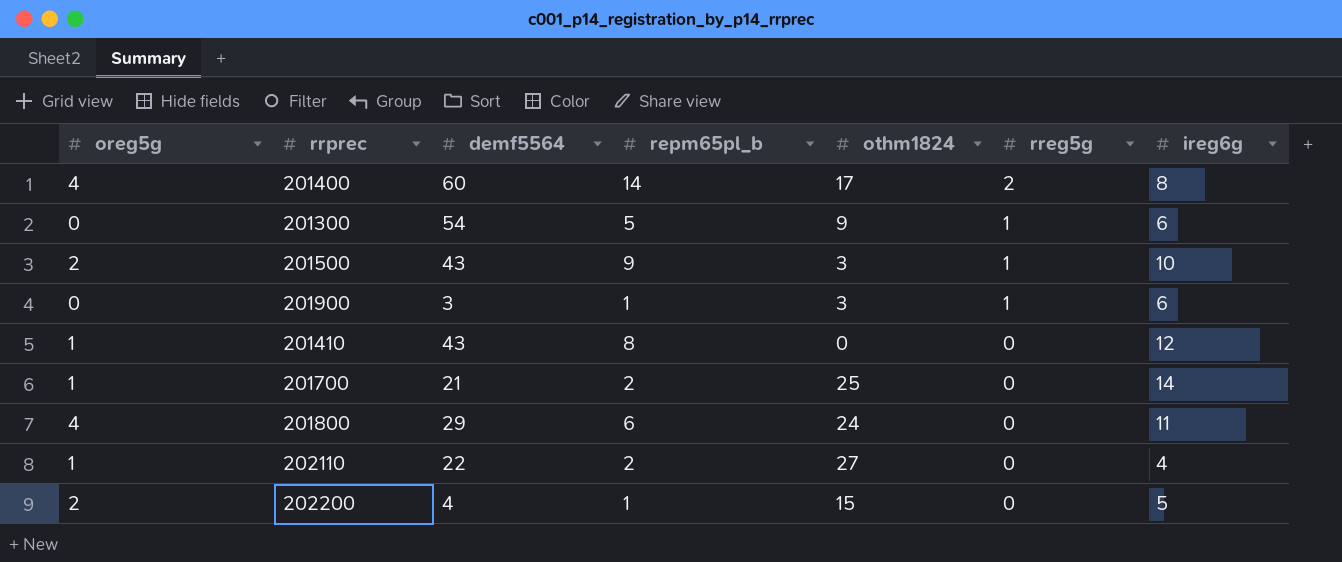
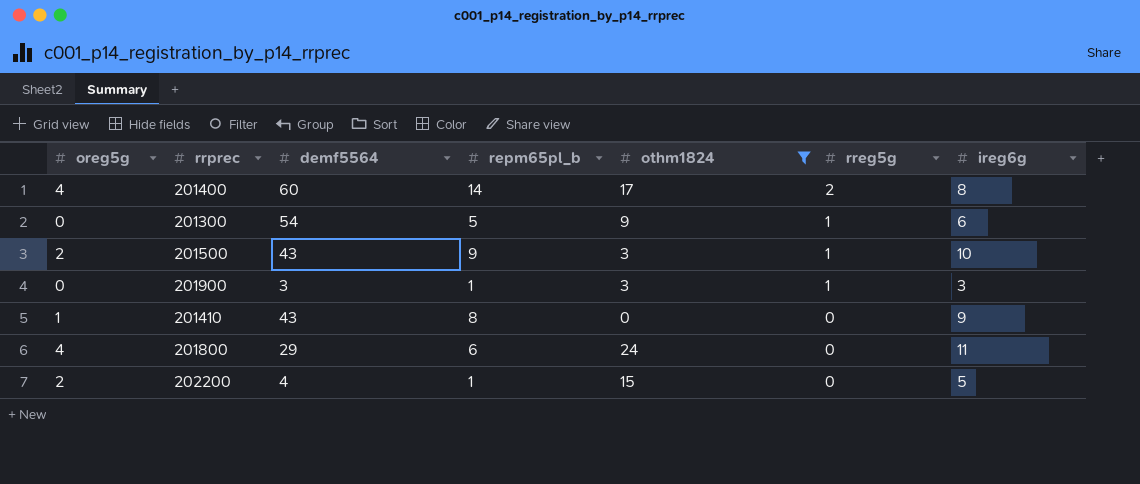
filter: none -> othm1824 <= 24
201900 | ireg6g: 6 -> 3
201410 | ireg6g: 12 -> 9

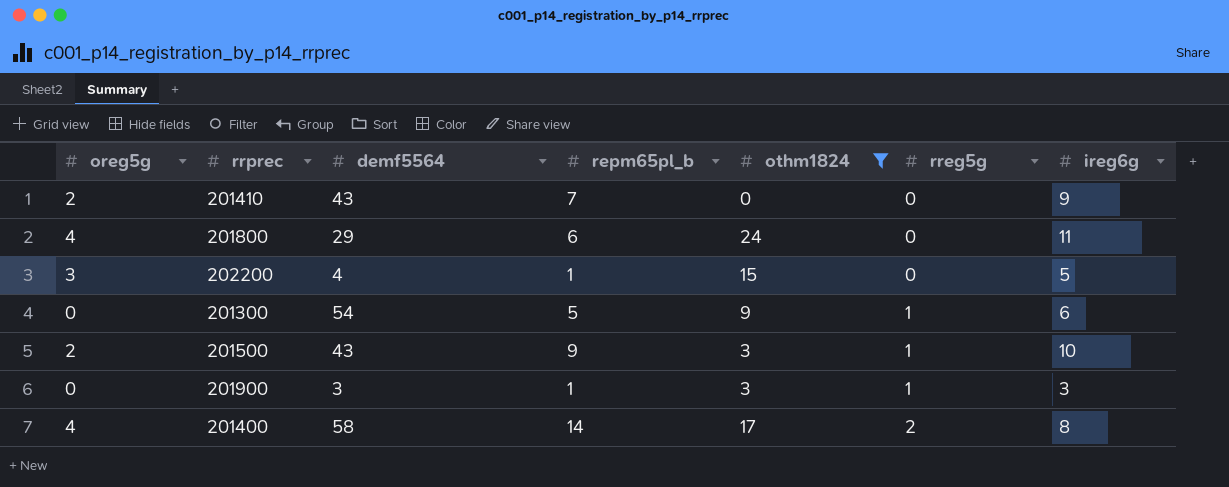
row order: rreg5g descending -> rreg5g ascending
201410 | oreg5g: 1 -> 2
201410 | repm65pl_b: 8 -> 7
202200 | oreg5g: 2 -> 3
201400 | demf5564: 60 -> 58

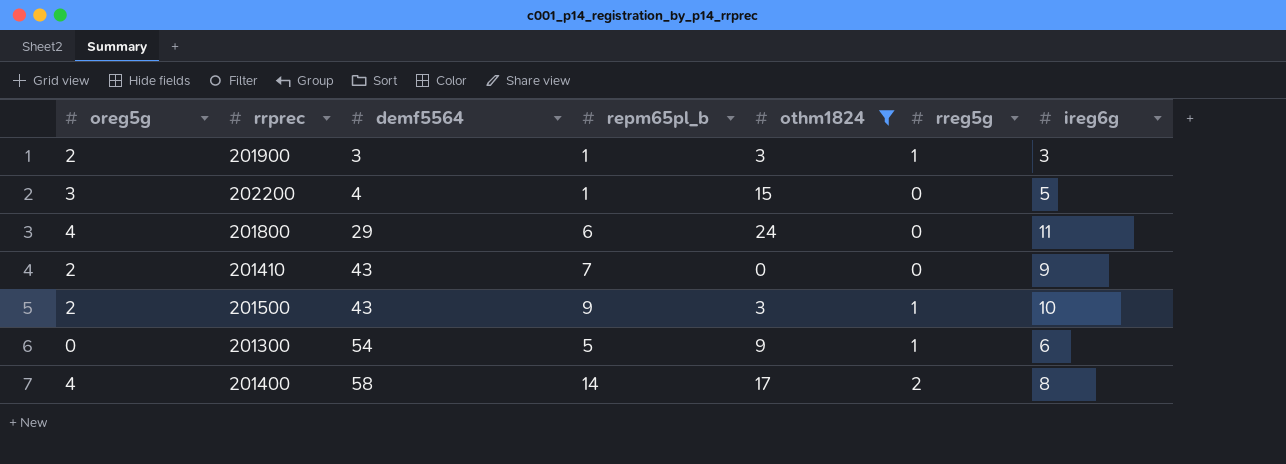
row order: rreg5g ascending -> demf5564 ascending
201900 | oreg5g: 0 -> 2

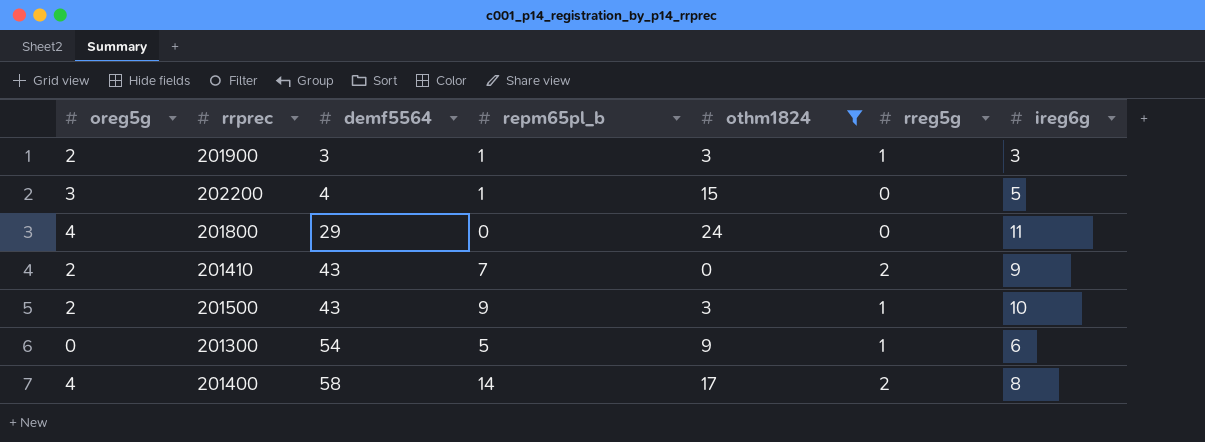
201800 | repm65pl_b: 6 -> 0
201410 | rreg5g: 0 -> 2

